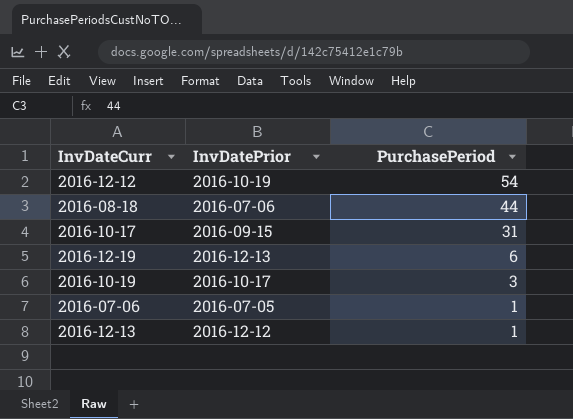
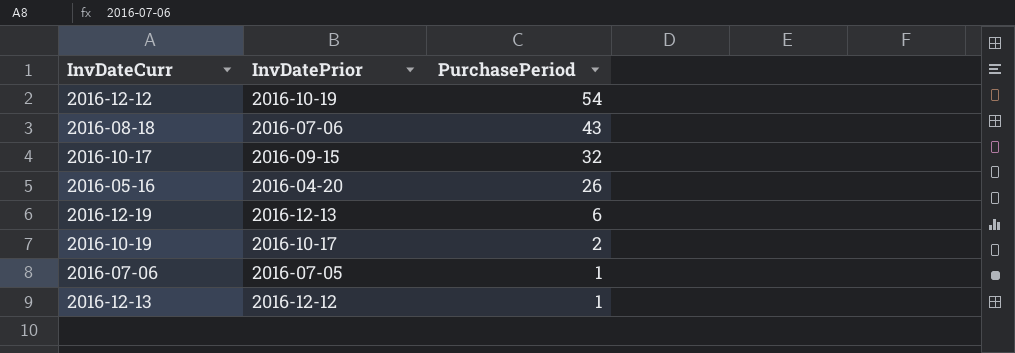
2016-08-18 | PurchasePeriod: 44 -> 43
2016-10-17 | PurchasePeriod: 31 -> 32
row 2016-05-16: none -> 2016-04-20 | 26
2016-10-19 | PurchasePeriod: 3 -> 2

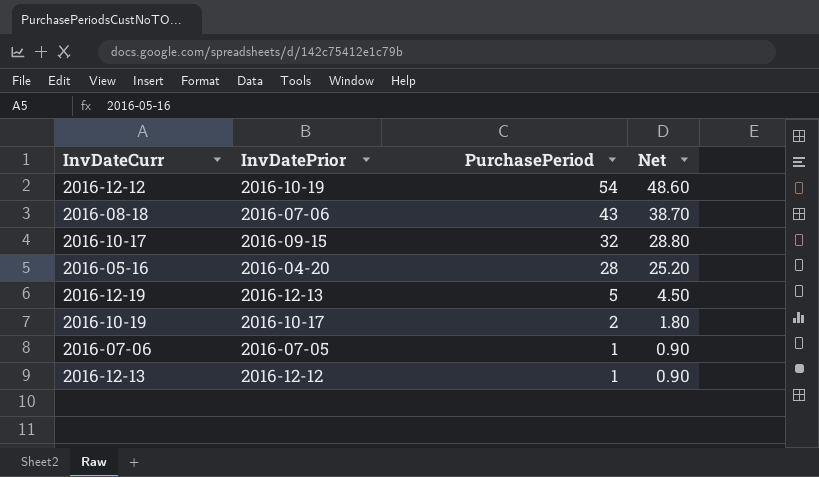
column Net | formula: none -> [PurchasePeriod] * 0.9
2016-05-16 | PurchasePeriod: 26 -> 28
2016-12-19 | PurchasePeriod: 6 -> 5

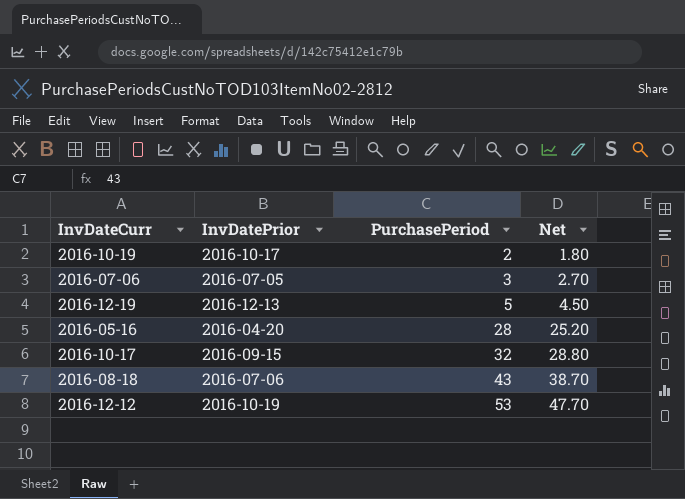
row order: PurchasePeriod descending -> PurchasePeriod ascending
row 2016-12-13: 2016-12-12 | 1 | 0.90 -> none
2016-07-06 | PurchasePeriod: 1 -> 3
2016-07-06 | Net: 0.90 -> 2.70
2016-12-12 | PurchasePeriod: 54 -> 53
2016-12-12 | Net: 48.60 -> 47.70

